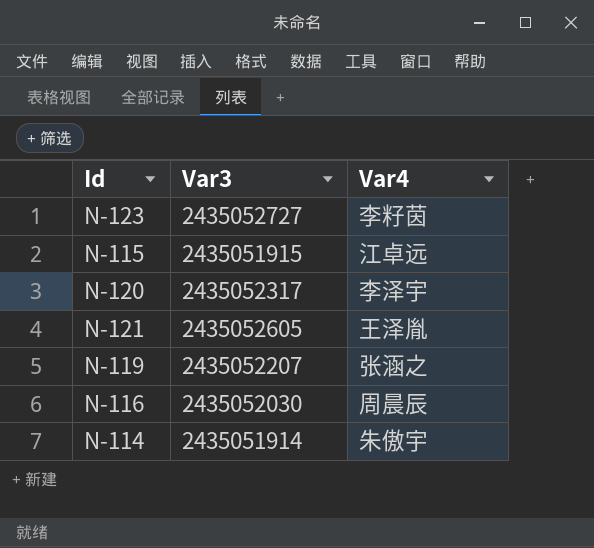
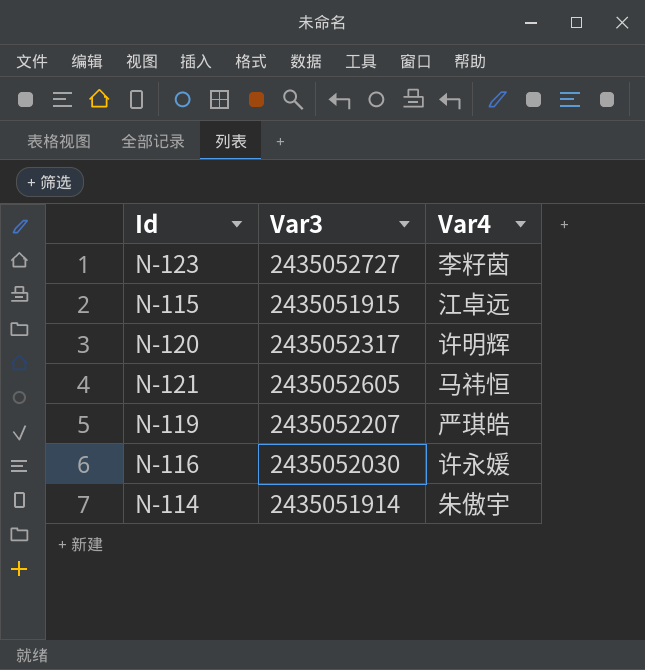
N-120 | Var4: 李泽宇 -> 许明辉
N-121 | Var4: 王泽胤 -> 马祎恒
N-119 | Var4: 张涵之 -> 严琪皓
N-116 | Var4: 周晨辰 -> 许永媛

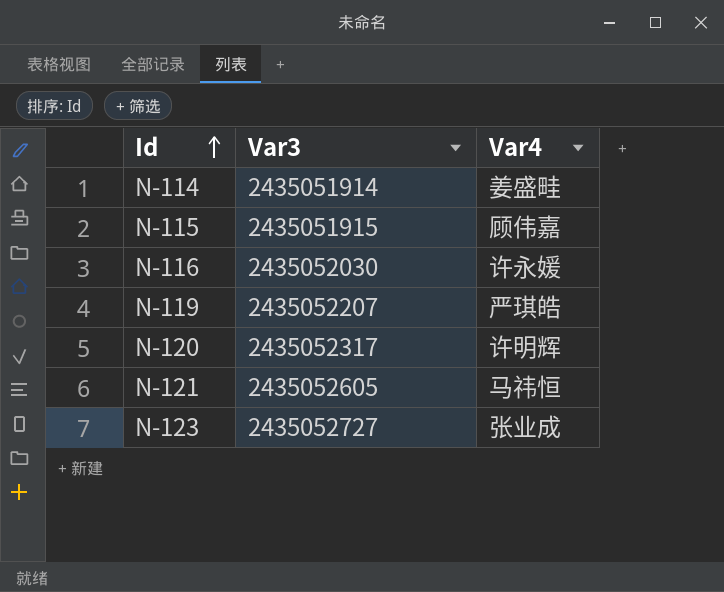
row order: none -> Id ascending
N-114 | Var4: 朱傲宇 -> 姜盛畦
N-115 | Var4: 江卓远 -> 顾伟嘉
N-123 | Var4: 李籽茵 -> 张业成

